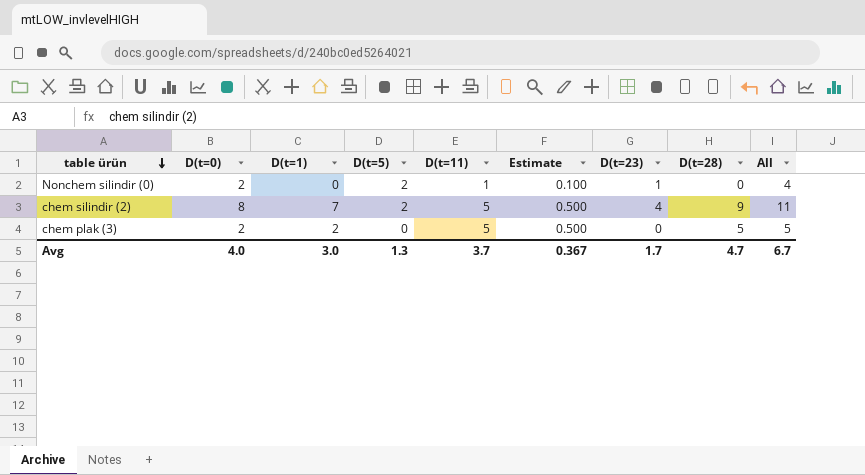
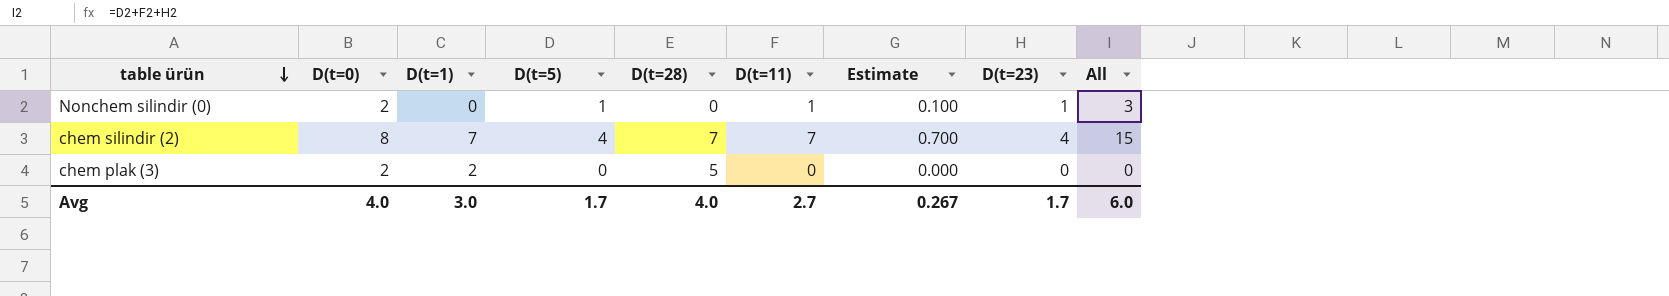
column D(t=28) | position: 8 -> 5
Nonchem silindir (0) | D(t=5): 2 -> 1
Nonchem silindir (0) | All: 4 -> 3
chem silindir (2) | D(t=5): 2 -> 4
chem silindir (2) | D(t=28): 9 -> 7
chem silindir (2) | D(t=11): 5 -> 7
chem silindir (2) | Estimate: 0.500 -> 0.700
chem silindir (2) | All: 11 -> 15
chem plak (3) | D(t=11): 5 -> 0
chem plak (3) | Estimate: 0.500 -> 0.000
chem plak (3) | All: 5 -> 0
Avg | D(t=5): 1.3 -> 1.7
Avg | D(t=28): 4.7 -> 4.0
Avg | D(t=11): 3.7 -> 2.7
Avg | Estimate: 0.367 -> 0.267
Avg | All: 6.7 -> 6.0

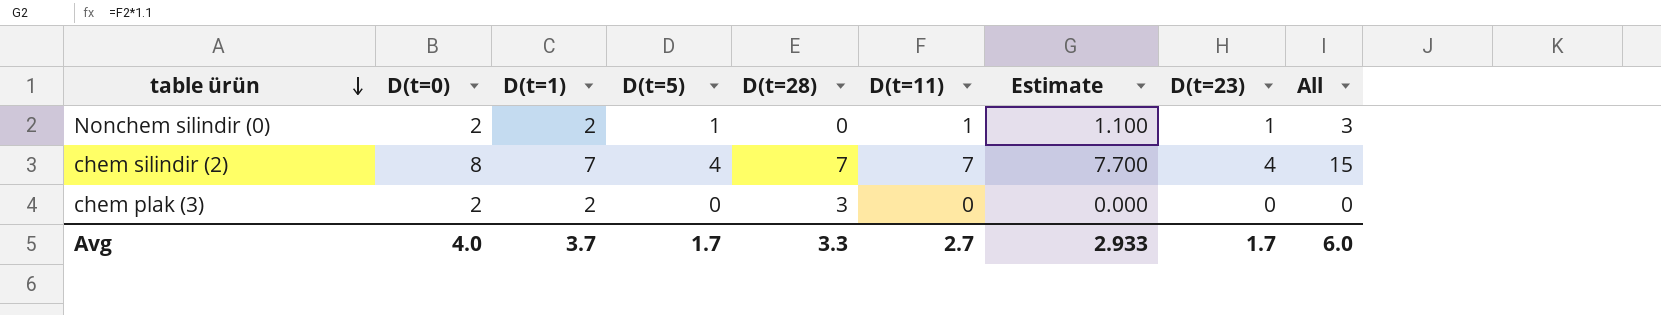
column Estimate | formula: [D(t=11)] * 0.1 -> [D(t=11)] * 1.1
Nonchem silindir (0) | D(t=1): 0 -> 2
chem plak (3) | D(t=28): 5 -> 3
Avg | D(t=1): 3.0 -> 3.7
Avg | D(t=28): 4.0 -> 3.3
Avg | Estimate: 0.267 -> 2.933

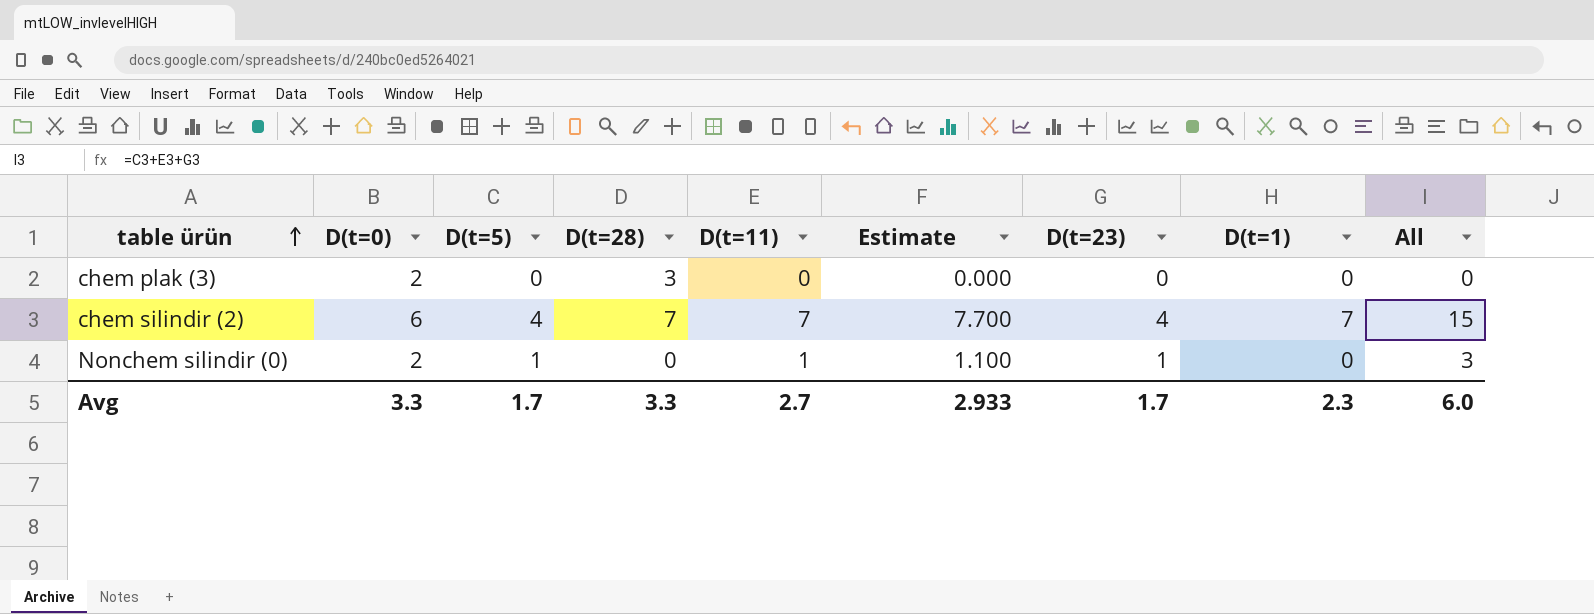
row order: table ürün descending -> table ürün ascending
column D(t=1) | position: 3 -> 8
chem plak (3) | D(t=1): 2 -> 0
chem silindir (2) | D(t=0): 8 -> 6
Nonchem silindir (0) | D(t=1): 2 -> 0
Avg | D(t=0): 4.0 -> 3.3
Avg | D(t=1): 3.7 -> 2.3

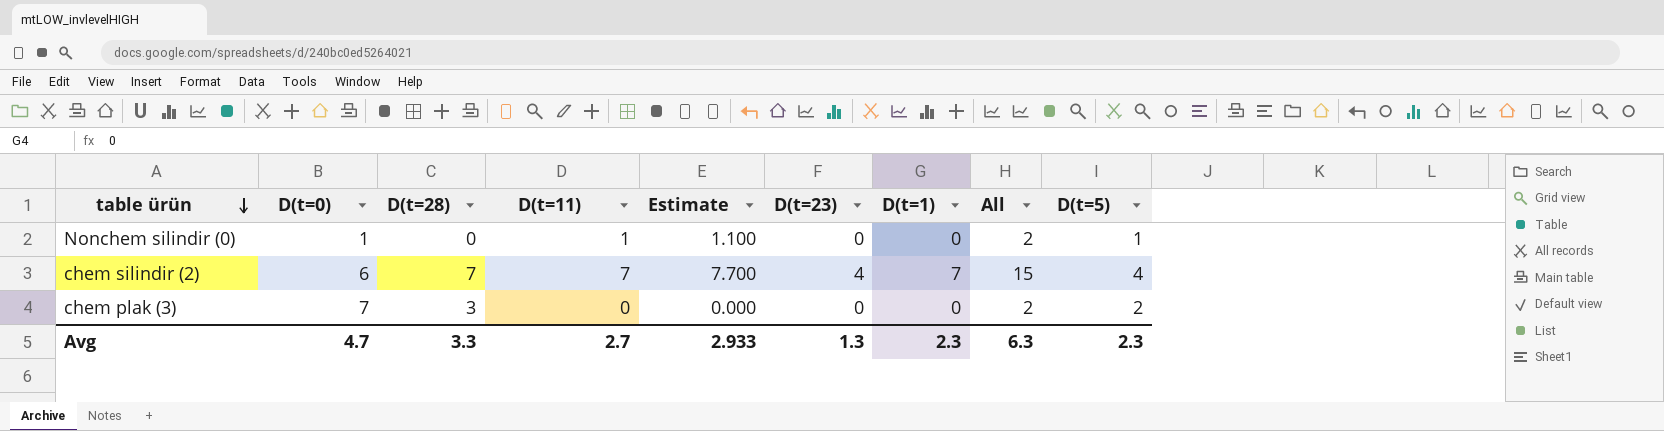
row order: table ürün ascending -> table ürün descending
column D(t=5) | position: 3 -> 9
Nonchem silindir (0) | D(t=0): 2 -> 1
Nonchem silindir (0) | D(t=23): 1 -> 0
Nonchem silindir (0) | All: 3 -> 2
chem plak (3) | D(t=0): 2 -> 7
chem plak (3) | All: 0 -> 2
chem plak (3) | D(t=5): 0 -> 2
Avg | D(t=0): 3.3 -> 4.7
Avg | D(t=23): 1.7 -> 1.3
Avg | All: 6.0 -> 6.3
Avg | D(t=5): 1.7 -> 2.3

